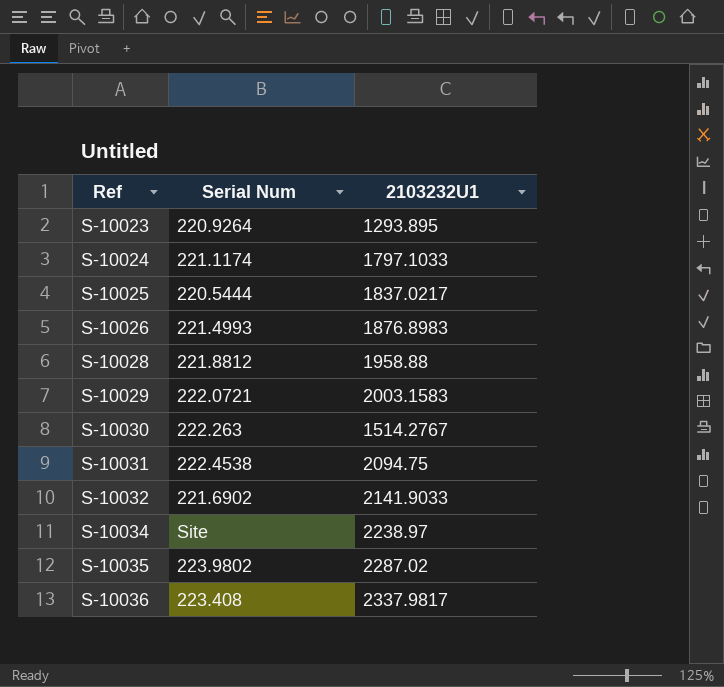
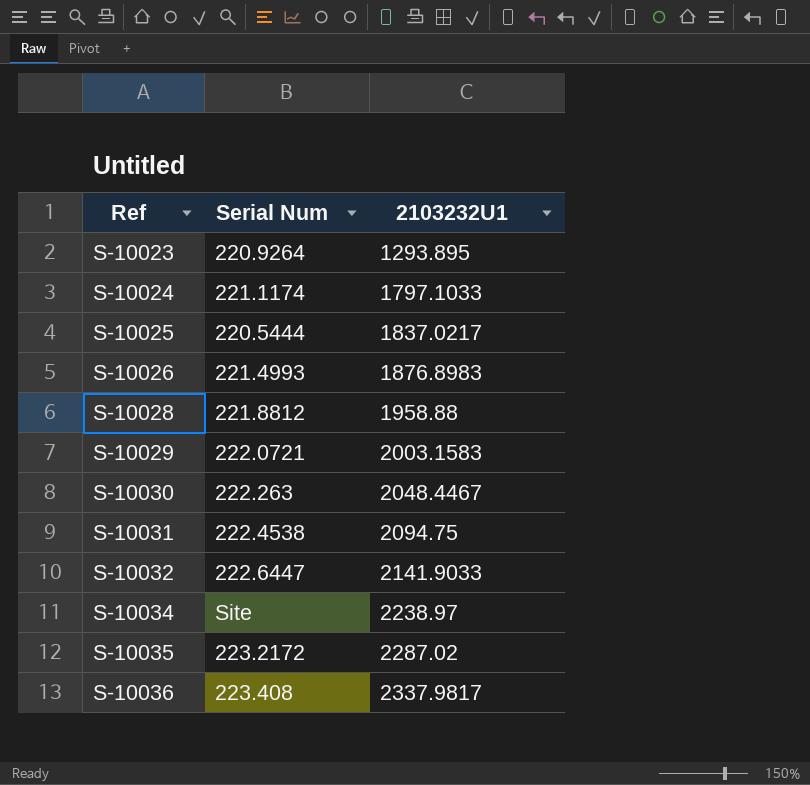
S-10030 | 2103232U1: 1514.2767 -> 2048.4467
S-10032 | Serial Num: 221.6902 -> 222.6447
S-10035 | Serial Num: 223.9802 -> 223.2172

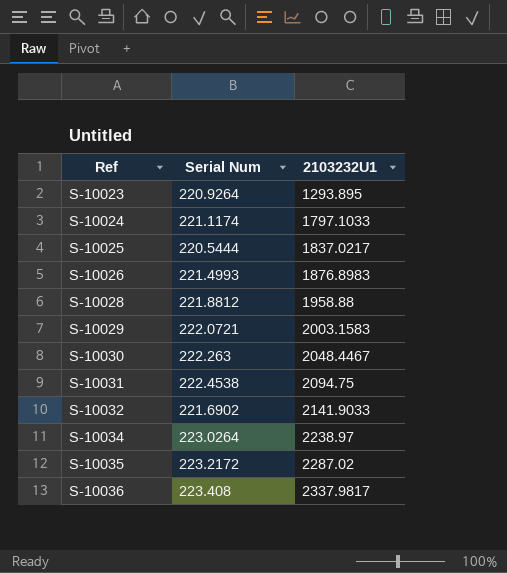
S-10032 | Serial Num: 222.6447 -> 221.6902
S-10034 | Serial Num: Site -> 223.0264

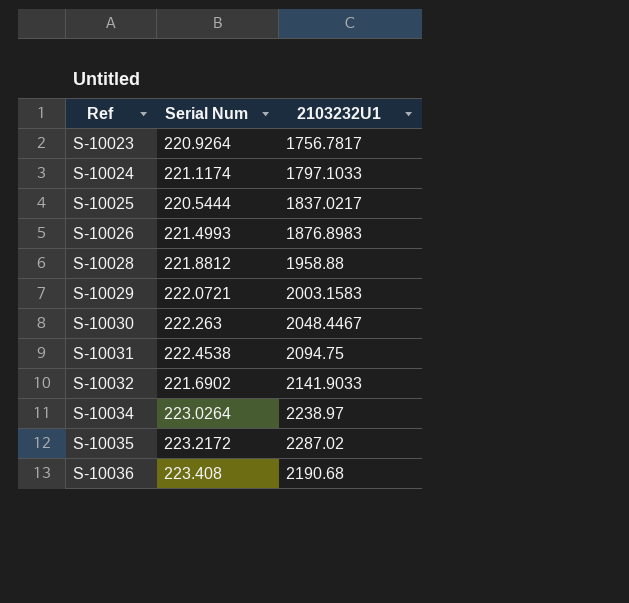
S-10023 | 2103232U1: 1293.895 -> 1756.7817
S-10036 | 2103232U1: 2337.9817 -> 2190.68

